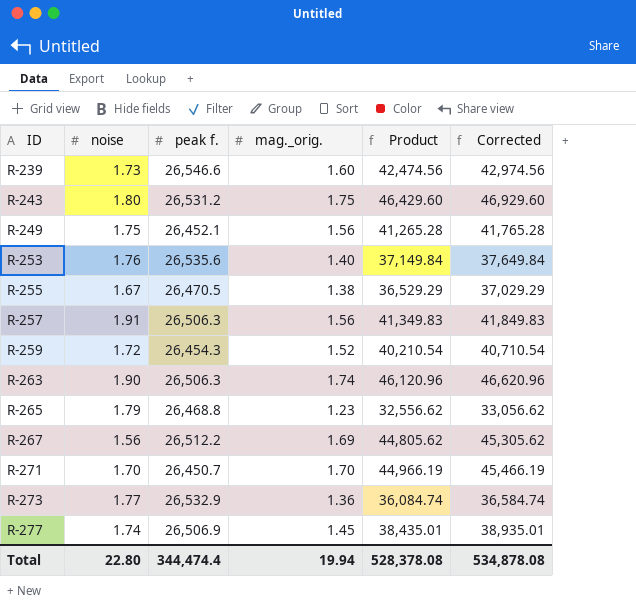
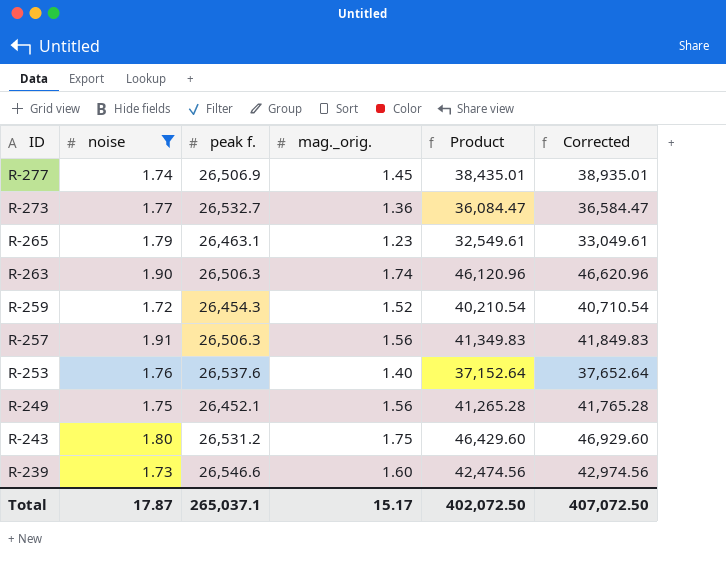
filter: none -> noise >= 1.72
row order: ID ascending -> ID descending
R-273 | peak f.: 26,532.9 -> 26,532.7
R-273 | Product: 36,084.74 -> 36,084.47
R-273 | Corrected: 36,584.74 -> 36,584.47
R-265 | peak f.: 26,468.8 -> 26,463.1
R-265 | Product: 32,556.62 -> 32,549.61
R-265 | Corrected: 33,056.62 -> 33,049.61
R-253 | peak f.: 26,535.6 -> 26,537.6
R-253 | Product: 37,149.84 -> 37,152.64
R-253 | Corrected: 37,649.84 -> 37,652.64
Total | noise: 22.80 -> 17.87
Total | peak f.: 344,474.4 -> 265,037.1
Total | mag._orig.: 19.94 -> 15.17
Total | Product: 528,378.08 -> 402,072.50
Total | Corrected: 534,878.08 -> 407,072.50

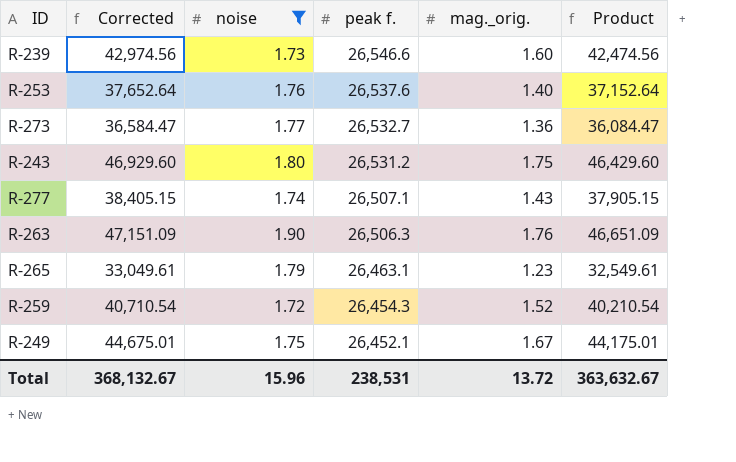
row order: ID descending -> peak f. descending
column Corrected | position: 6 -> 2
row R-257: 1.91 | 26,506.3 | 1.56 | 41,349.83 | 41,849.83 -> none
R-277 | Corrected: 38,935.01 -> 38,405.15
R-277 | peak f.: 26,506.9 -> 26,507.1
R-277 | mag._orig.: 1.45 -> 1.43
R-277 | Product: 38,435.01 -> 37,905.15
R-263 | Corrected: 46,620.96 -> 47,151.09
R-263 | mag._orig.: 1.74 -> 1.76
R-263 | Product: 46,120.96 -> 46,651.09
R-249 | Corrected: 41,765.28 -> 44,675.01
R-249 | mag._orig.: 1.56 -> 1.67
R-249 | Product: 41,265.28 -> 44,175.01
Total | Corrected: 407,072.50 -> 368,132.67
Total | noise: 17.87 -> 15.96
Total | peak f.: 265,037.1 -> 238,531
Total | mag._orig.: 15.17 -> 13.72
Total | Product: 402,072.50 -> 363,632.67

